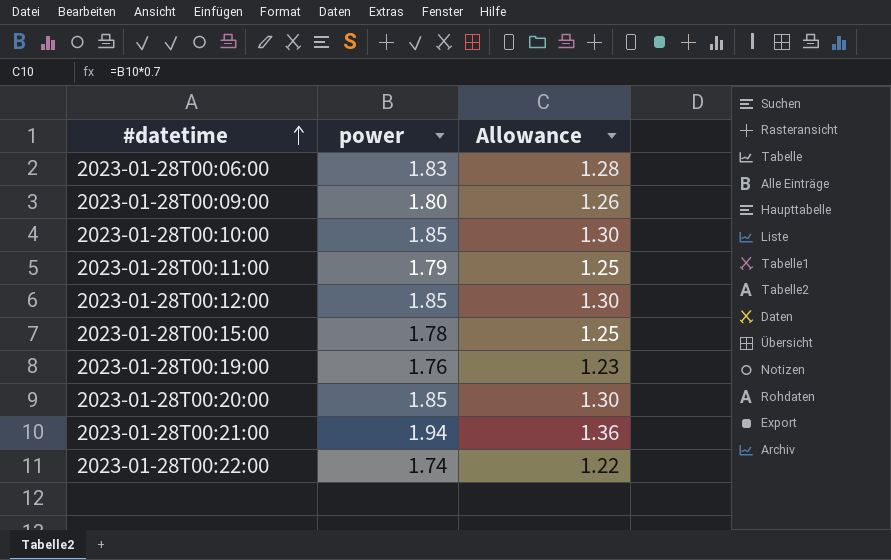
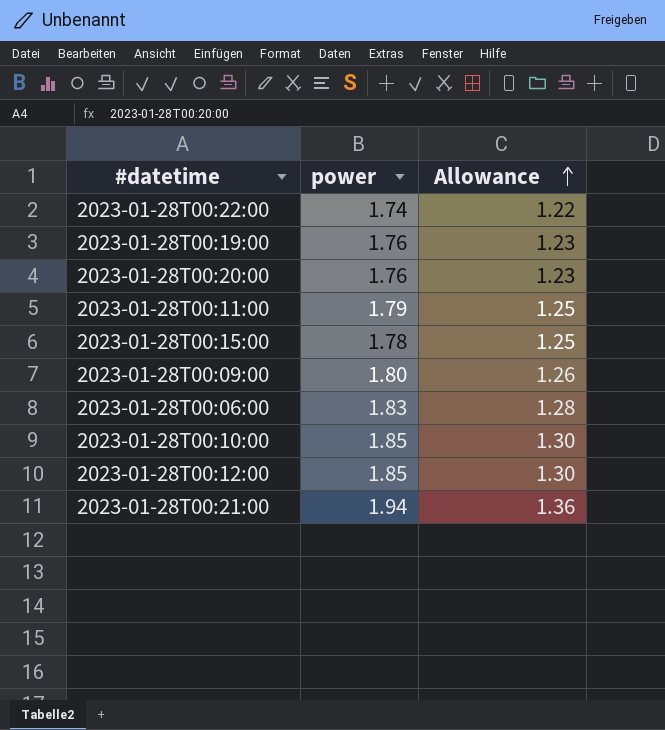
row order: #datetime ascending -> Allowance ascending
2023-01-28T00:20:00 | power: 1.85 -> 1.76
2023-01-28T00:20:00 | Allowance: 1.30 -> 1.23

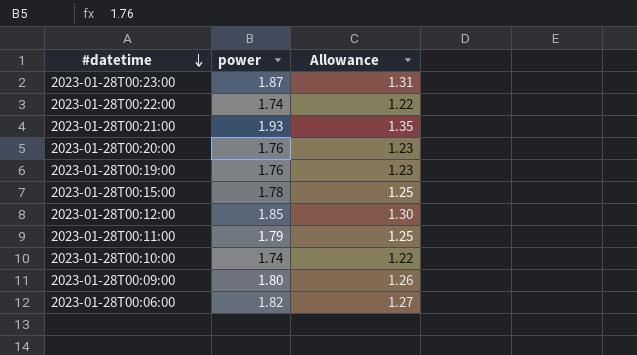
row order: Allowance ascending -> #datetime descending
row 2023-01-28T00:23:00: none -> 1.87 | 1.31
2023-01-28T00:21:00 | power: 1.94 -> 1.93
2023-01-28T00:21:00 | Allowance: 1.36 -> 1.35
2023-01-28T00:10:00 | power: 1.85 -> 1.74
2023-01-28T00:10:00 | Allowance: 1.30 -> 1.22
2023-01-28T00:06:00 | power: 1.83 -> 1.82
2023-01-28T00:06:00 | Allowance: 1.28 -> 1.27

